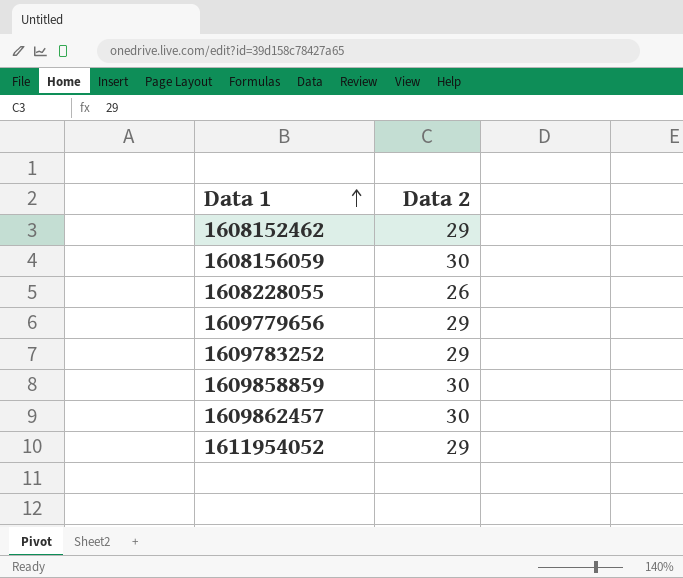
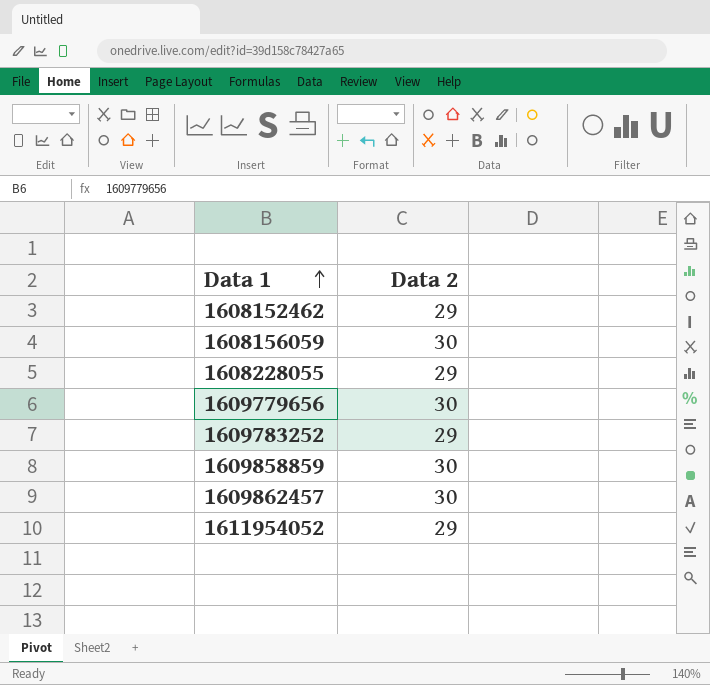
1608228055 | Data 2: 26 -> 29
1609779656 | Data 2: 29 -> 30

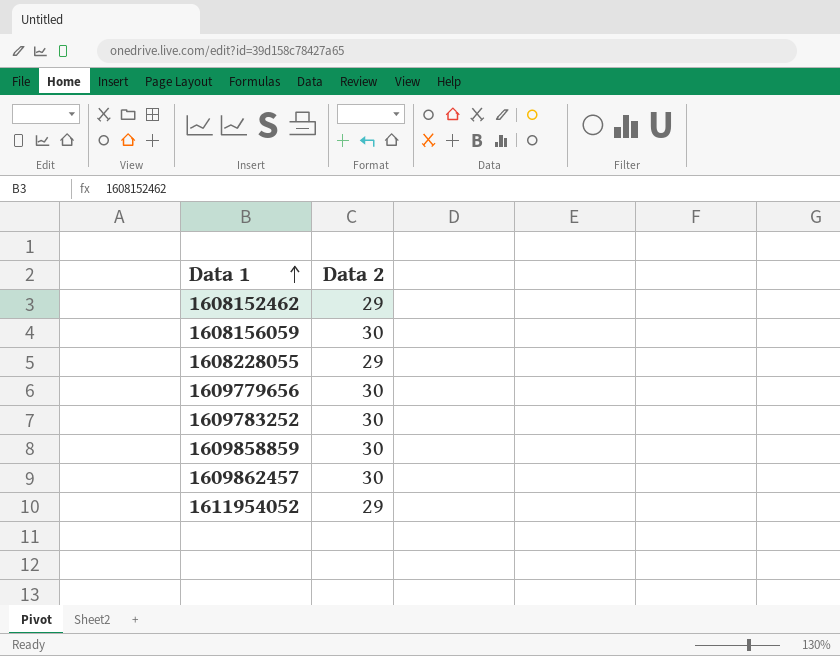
1609783252 | Data 2: 29 -> 30

